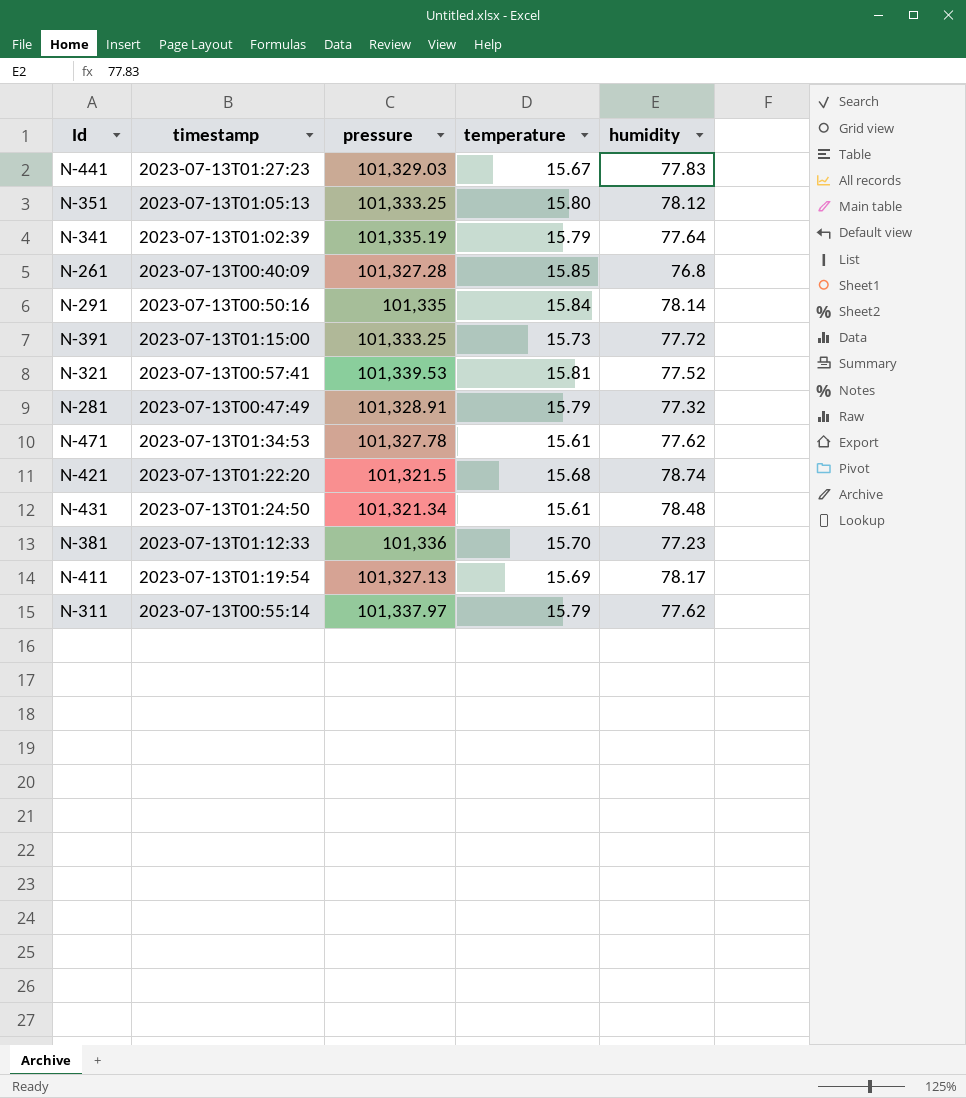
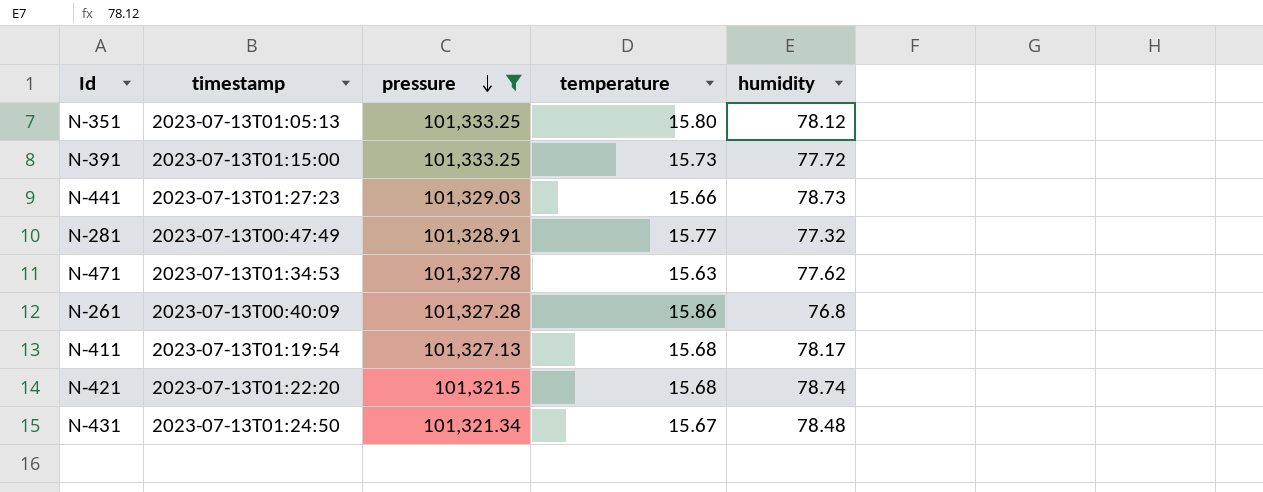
filter: none -> pressure <= 101,333.25
row order: none -> pressure descending
N-441 | temperature: 15.67 -> 15.66
N-441 | humidity: 77.83 -> 78.73
N-281 | temperature: 15.79 -> 15.77
N-471 | temperature: 15.61 -> 15.63
N-261 | temperature: 15.85 -> 15.86
N-411 | temperature: 15.69 -> 15.68
N-431 | temperature: 15.61 -> 15.67

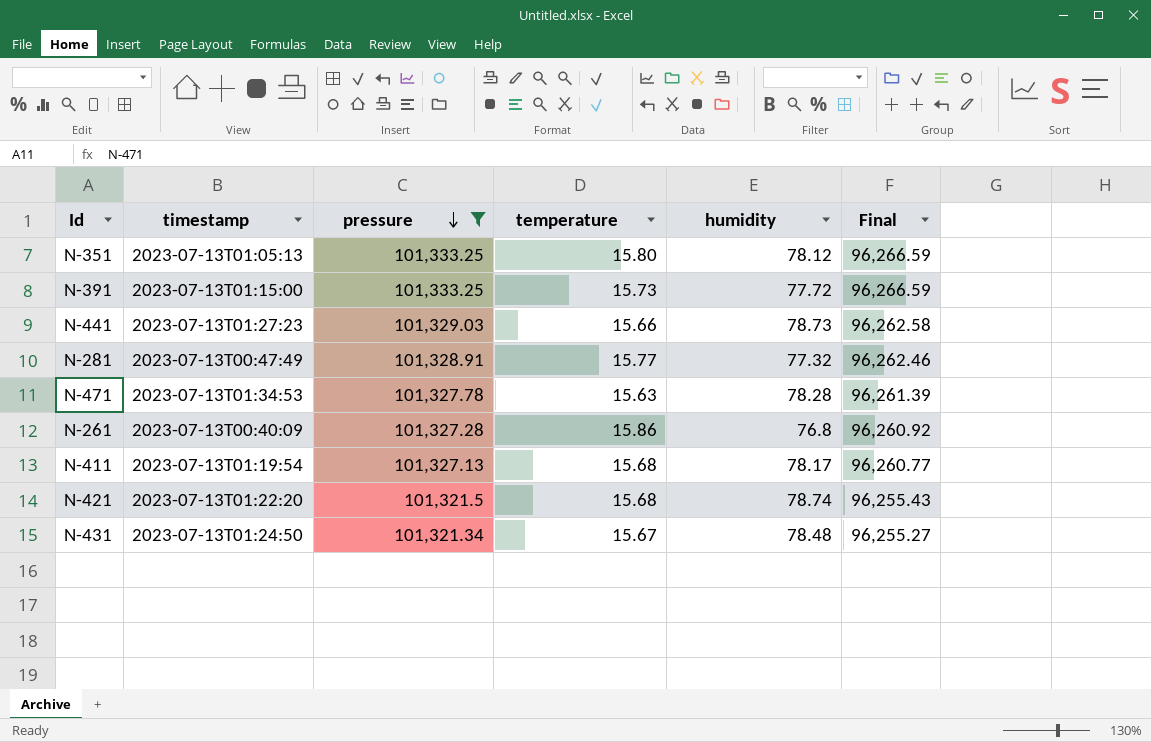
column Final | formula: none -> [pressure] * 0.95
N-471 | humidity: 77.62 -> 78.28

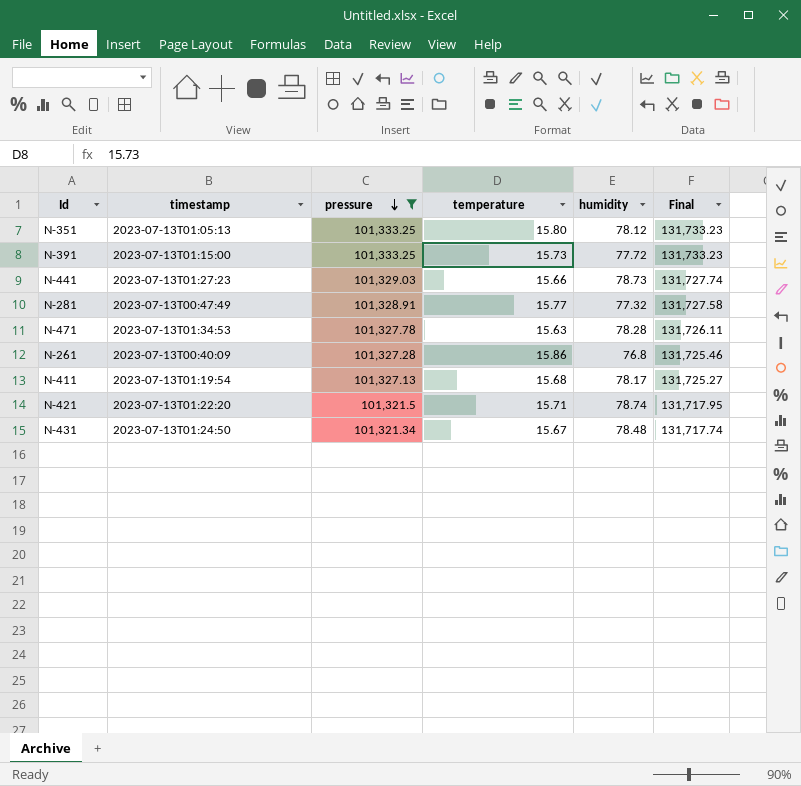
column Final | formula: [pressure] * 0.95 -> [pressure] * 1.3
N-421 | temperature: 15.68 -> 15.71

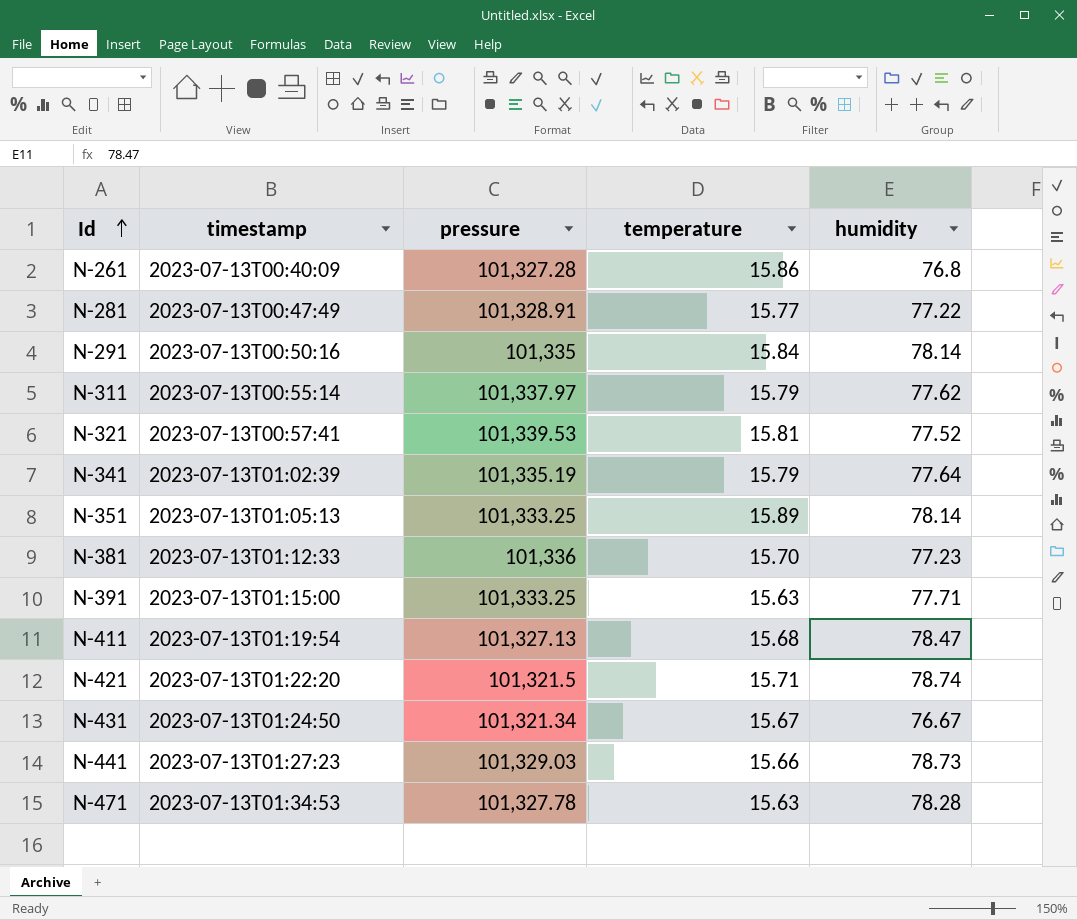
filter: pressure <= 101,333.25 -> none
row order: pressure descending -> Id ascending
column Final | formula: [pressure] * 1.3 -> none
N-281 | humidity: 77.32 -> 77.22
N-351 | temperature: 15.80 -> 15.89
N-351 | humidity: 78.12 -> 78.14
N-391 | temperature: 15.73 -> 15.63
N-391 | humidity: 77.72 -> 77.71
N-411 | humidity: 78.17 -> 78.47
N-431 | humidity: 78.48 -> 76.67

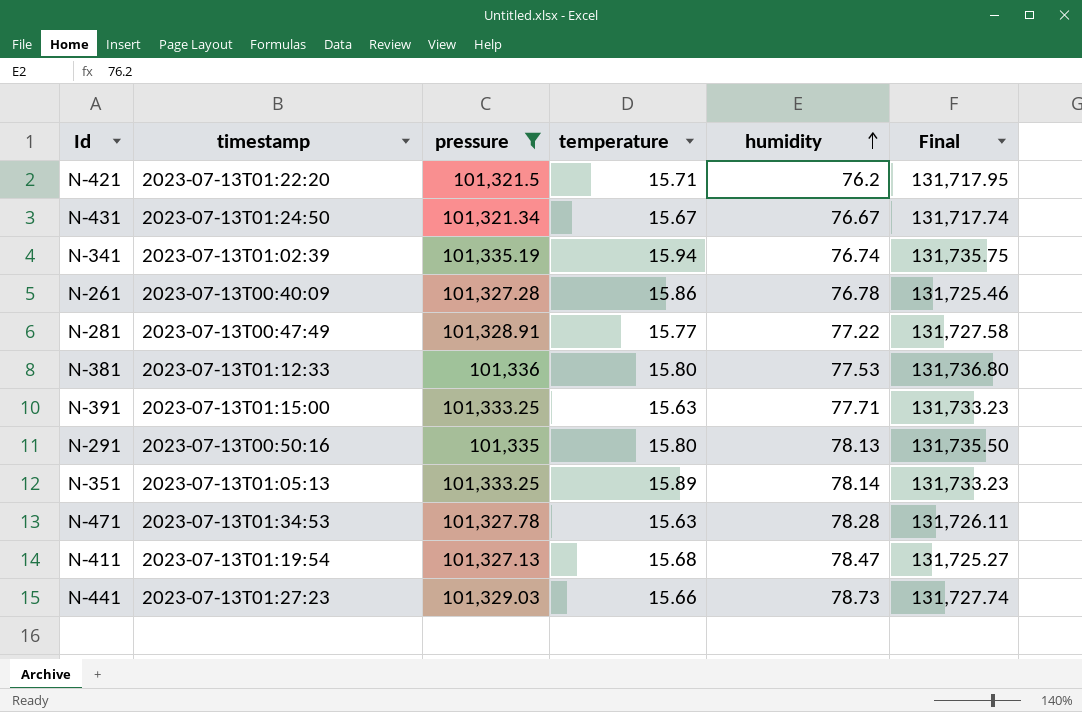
filter: none -> pressure <= 101,336
row order: Id ascending -> humidity ascending
column Final | formula: none -> [pressure] * 1.3
N-421 | humidity: 78.74 -> 76.2
N-341 | temperature: 15.79 -> 15.94
N-341 | humidity: 77.64 -> 76.74
N-261 | humidity: 76.8 -> 76.78
N-381 | temperature: 15.70 -> 15.80
N-381 | humidity: 77.23 -> 77.53
N-291 | temperature: 15.84 -> 15.80
N-291 | humidity: 78.14 -> 78.13

